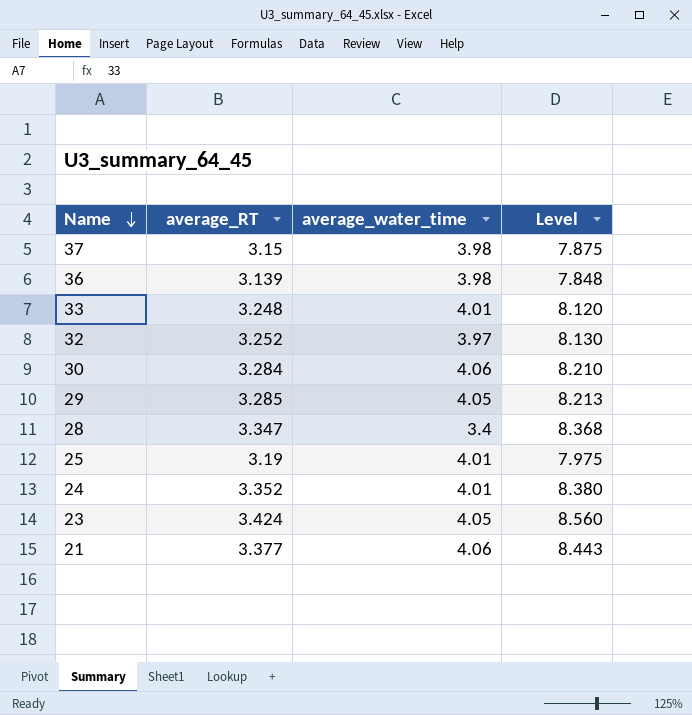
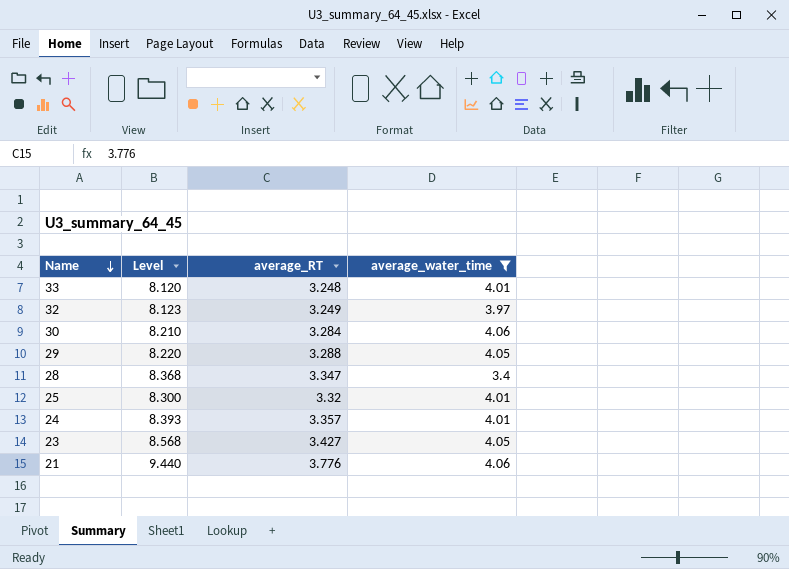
filter: none -> average_water_time != 3.98
column Level | position: 4 -> 2
32 | Level: 8.130 -> 8.123
32 | average_RT: 3.252 -> 3.249
29 | Level: 8.213 -> 8.220
29 | average_RT: 3.285 -> 3.288
25 | Level: 7.975 -> 8.300
25 | average_RT: 3.19 -> 3.32
24 | Level: 8.380 -> 8.393
24 | average_RT: 3.352 -> 3.357
23 | Level: 8.560 -> 8.568
23 | average_RT: 3.424 -> 3.427
21 | Level: 8.443 -> 9.440
21 | average_RT: 3.377 -> 3.776

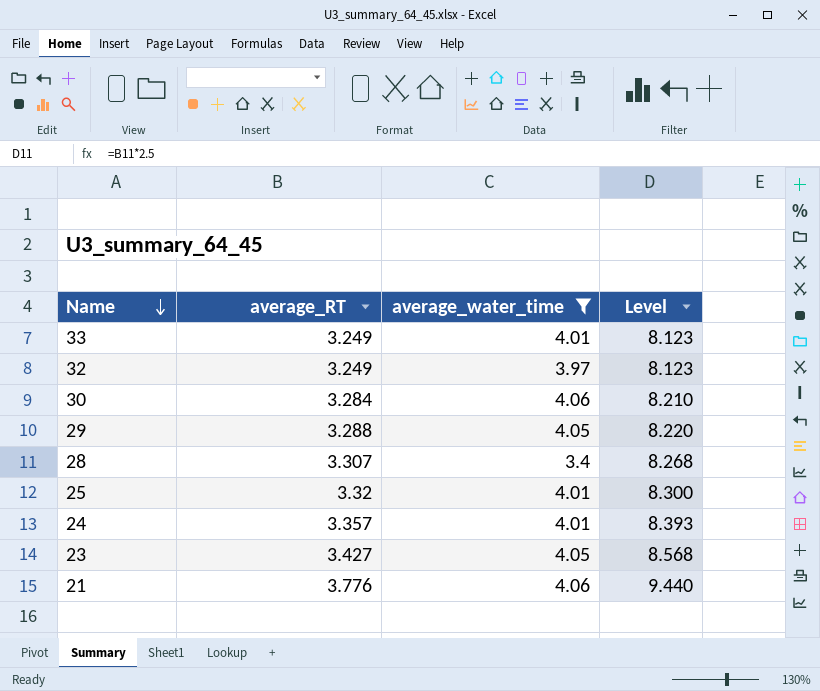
column Level | position: 2 -> 4
33 | average_RT: 3.248 -> 3.249
33 | Level: 8.120 -> 8.123
28 | average_RT: 3.347 -> 3.307
28 | Level: 8.368 -> 8.268

